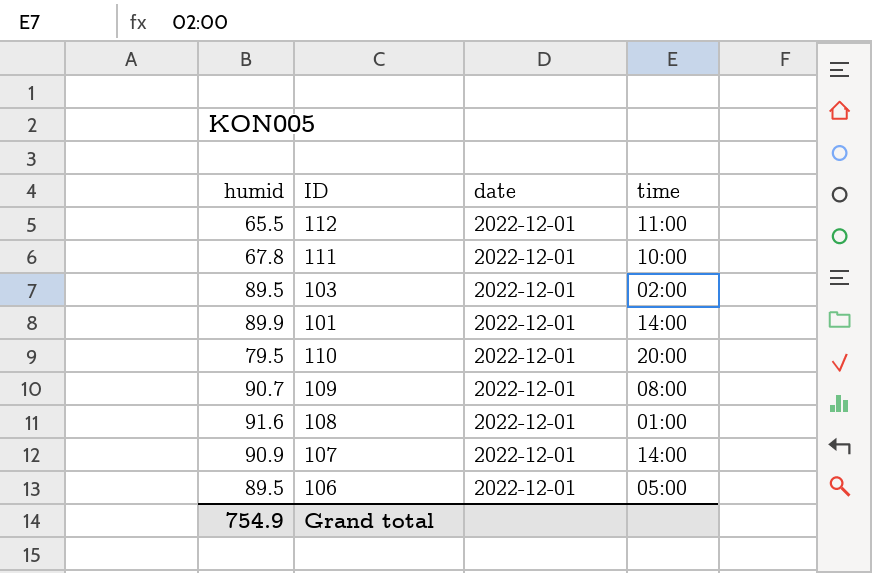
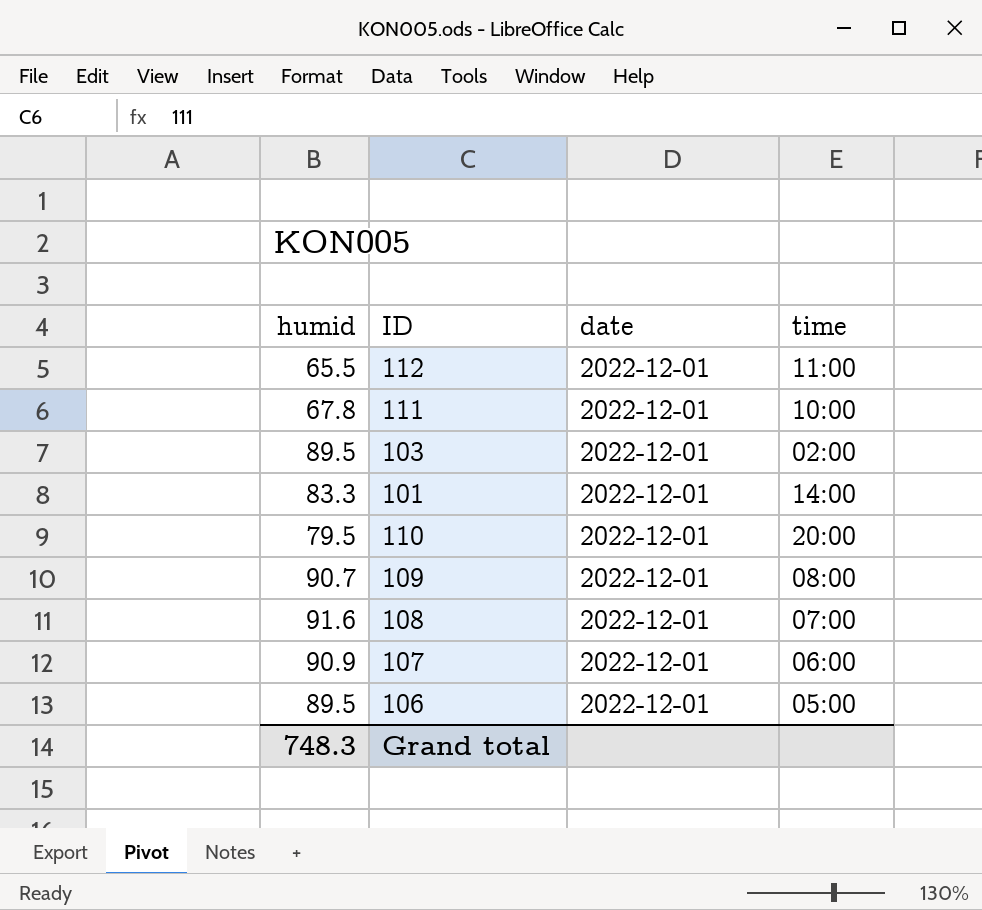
101 | humid: 89.9 -> 83.3
108 | time: 01:00 -> 07:00
107 | time: 14:00 -> 06:00
Grand total | humid: 754.9 -> 748.3

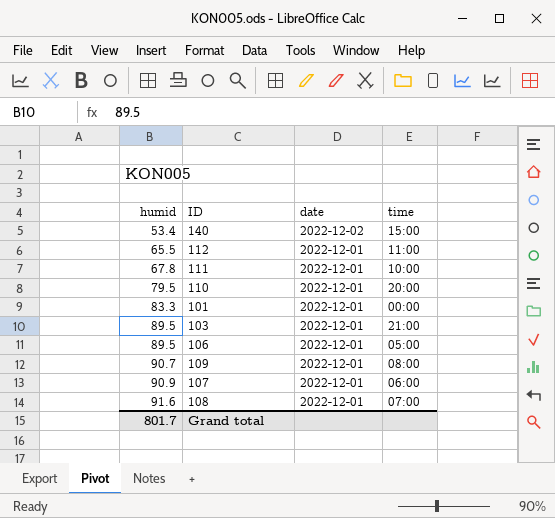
row order: none -> humid ascending
row 140: none -> 53.4 | 2022-12-02 | 15:00
101 | time: 14:00 -> 00:00
103 | time: 02:00 -> 21:00
Grand total | humid: 748.3 -> 801.7

